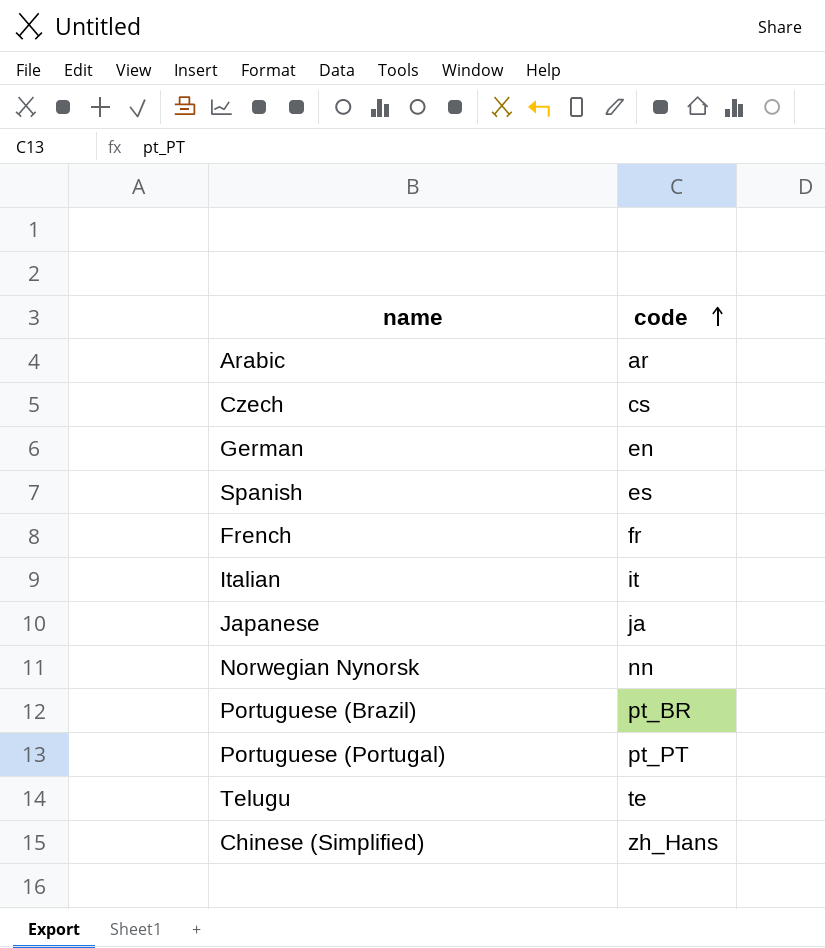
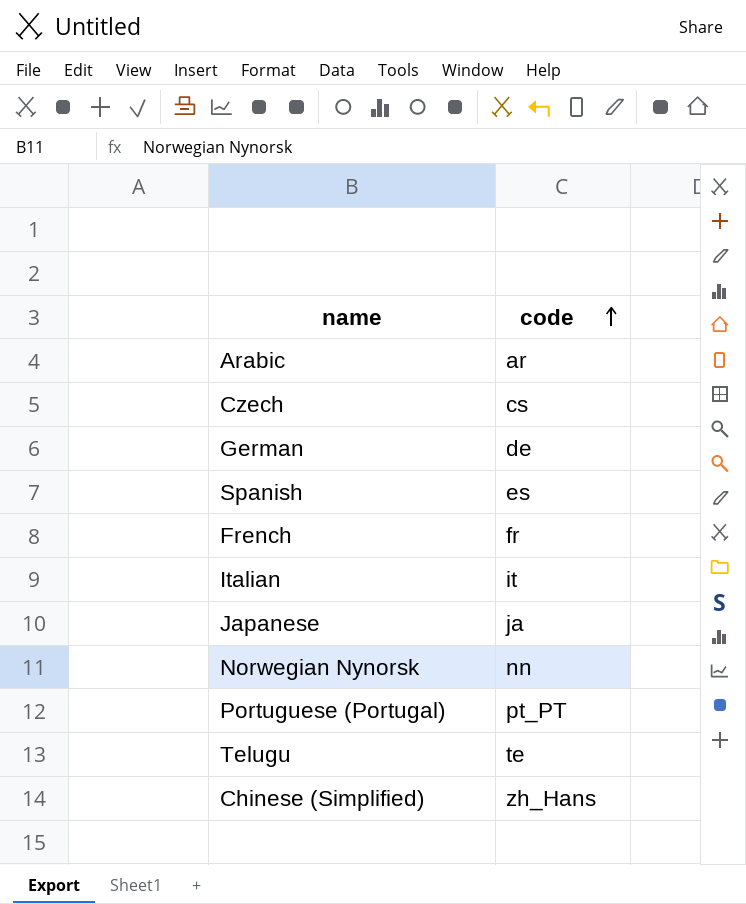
row Portuguese (Brazil): pt_BR -> none
German | code: en -> de

